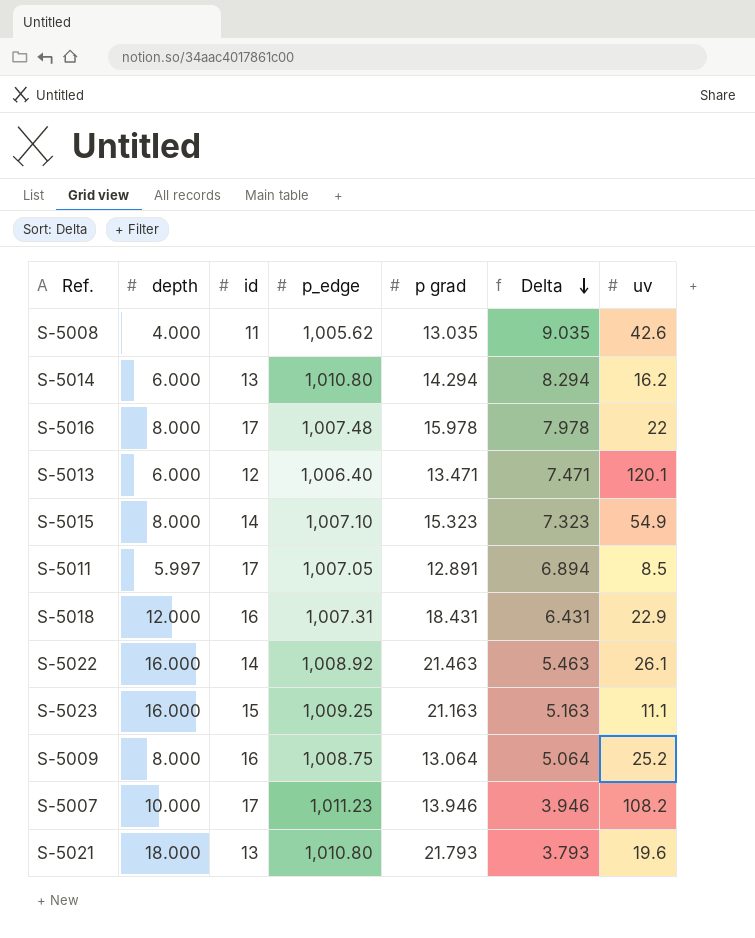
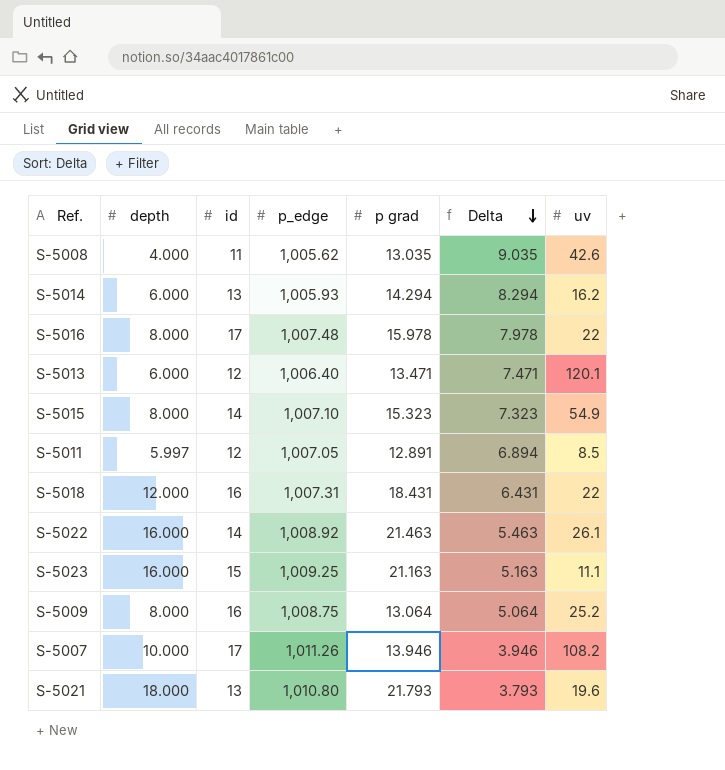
S-5014 | p_edge: 1,010.80 -> 1,005.93
S-5011 | id: 17 -> 12
S-5018 | uv: 22.9 -> 22
S-5007 | p_edge: 1,011.23 -> 1,011.26

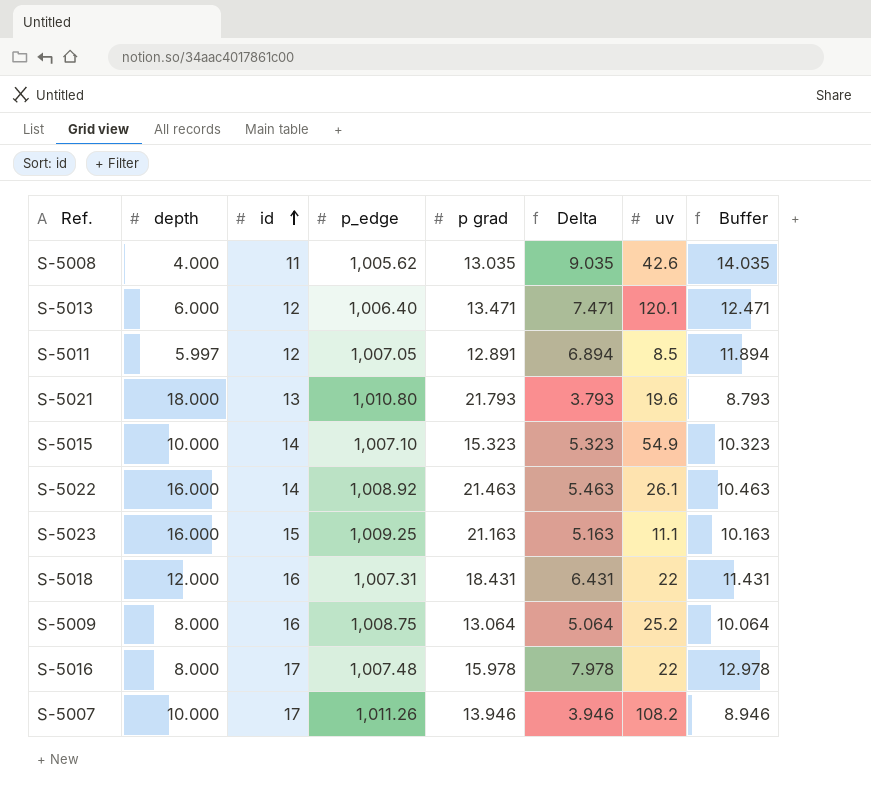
row order: Delta descending -> id ascending
column Buffer | formula: none -> [Delta] + 5
row S-5014: 6.000 | 13 | 1,005.93 | 14.294 | 8.294 | 16.2 -> none
S-5015 | depth: 8.000 -> 10.000
S-5015 | Delta: 7.323 -> 5.323

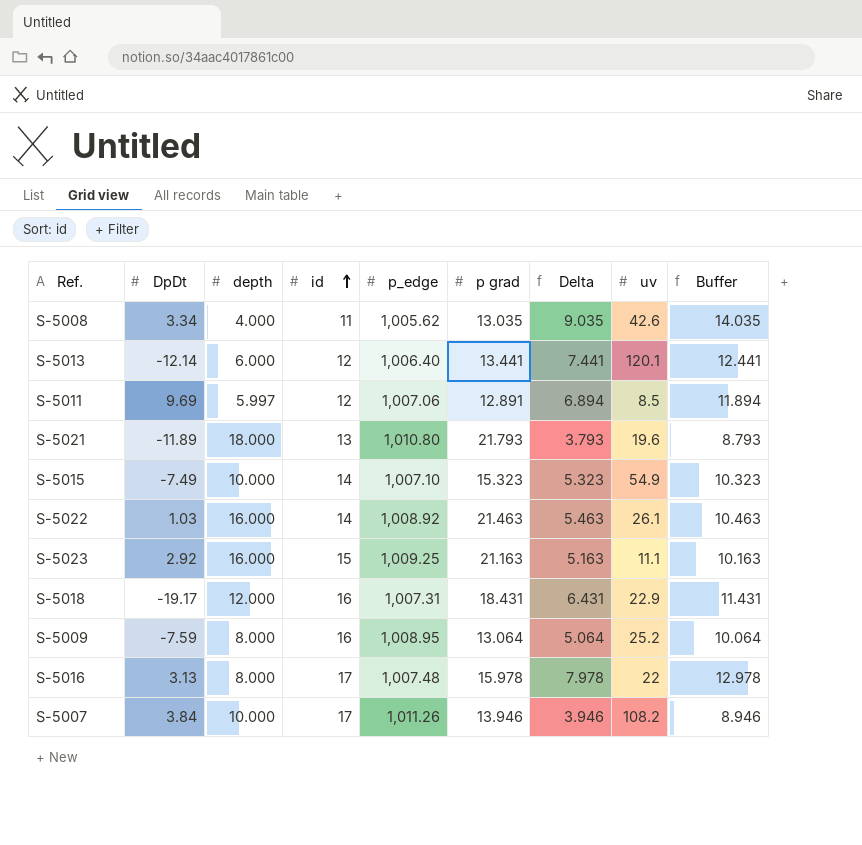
column DpDt | position: none -> 2
S-5013 | p grad: 13.471 -> 13.441
S-5013 | Delta: 7.471 -> 7.441
S-5013 | Buffer: 12.471 -> 12.441
S-5011 | p_edge: 1,007.05 -> 1,007.06
S-5018 | uv: 22 -> 22.9
S-5009 | p_edge: 1,008.75 -> 1,008.95

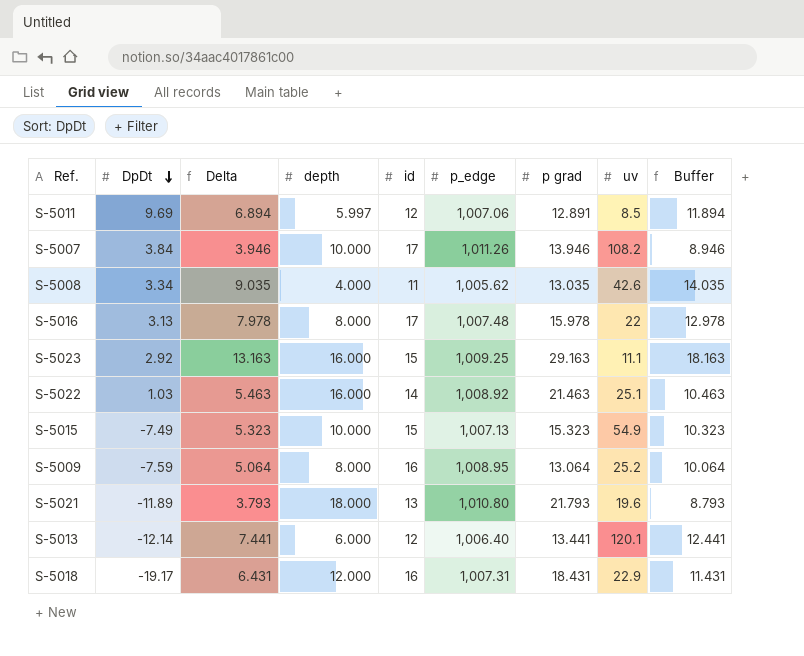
row order: id ascending -> DpDt descending
column Delta | position: 7 -> 3
S-5023 | Delta: 5.163 -> 13.163
S-5023 | p grad: 21.163 -> 29.163
S-5023 | Buffer: 10.163 -> 18.163
S-5022 | uv: 26.1 -> 25.1
S-5015 | id: 14 -> 15
S-5015 | p_edge: 1,007.10 -> 1,007.13

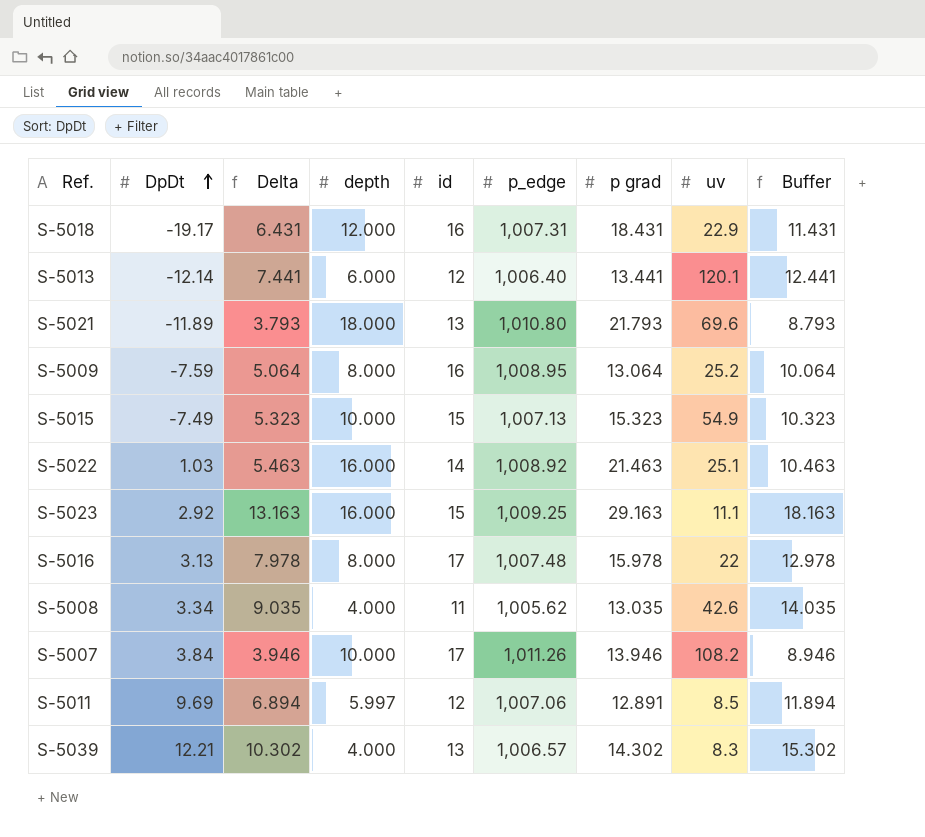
row order: DpDt descending -> DpDt ascending
S-5021 | uv: 19.6 -> 69.6
row S-5039: none -> 12.21 | 10.302 | 4.000 | 13 | 1,006.57 | 14.302 | 8.3 | 15.302

